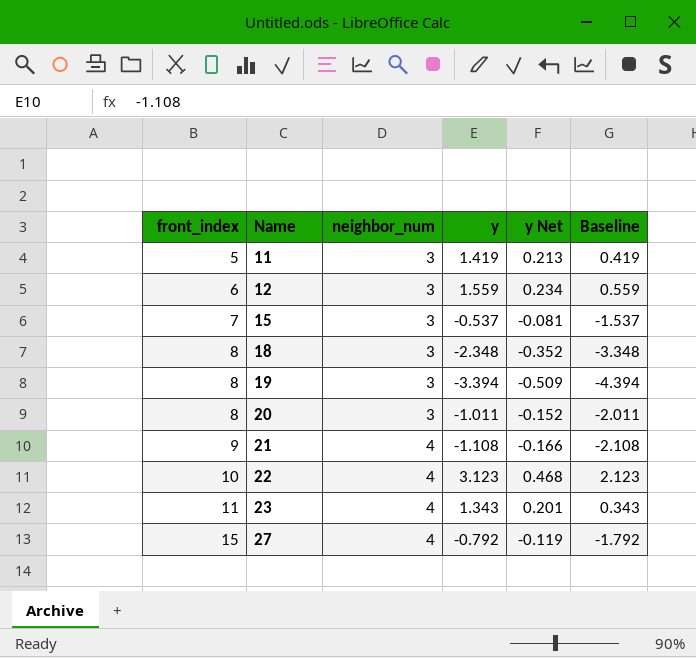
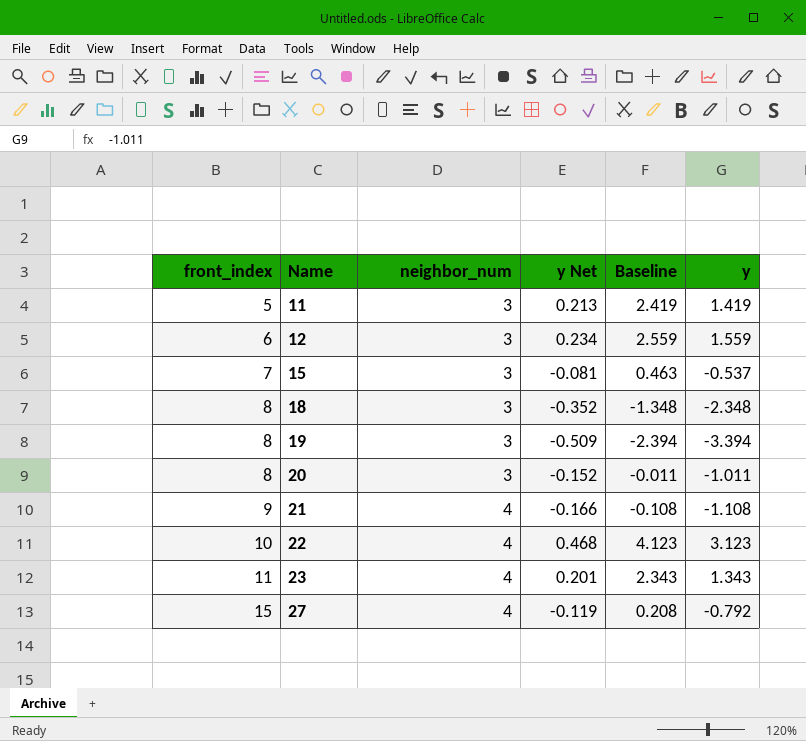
column Baseline | formula: [y] - 1 -> [y] + 1
column y | position: 4 -> 6

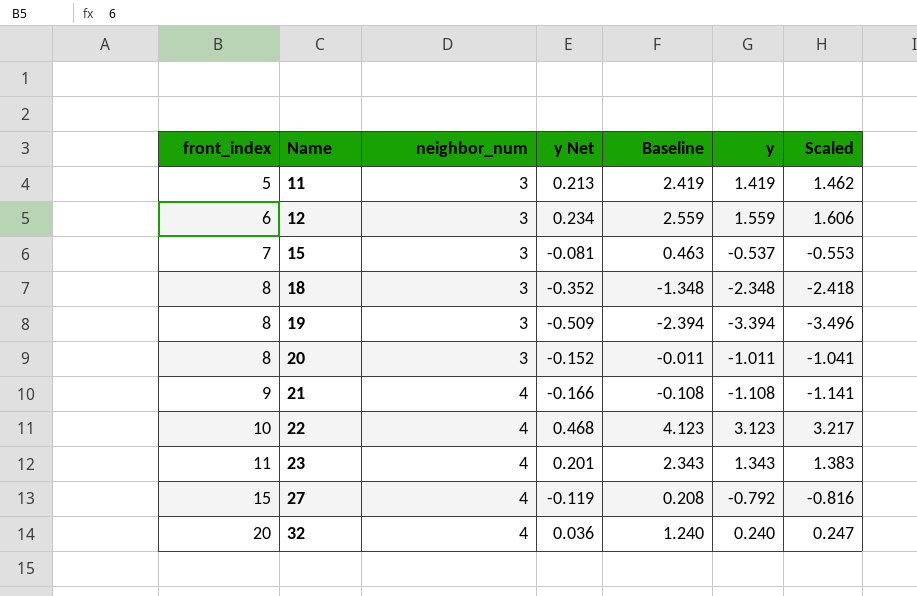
column Scaled | formula: none -> [y] * 1.03
row 32: none -> 20 | 4 | 0.036 | 1.240 | 0.240 | 0.247

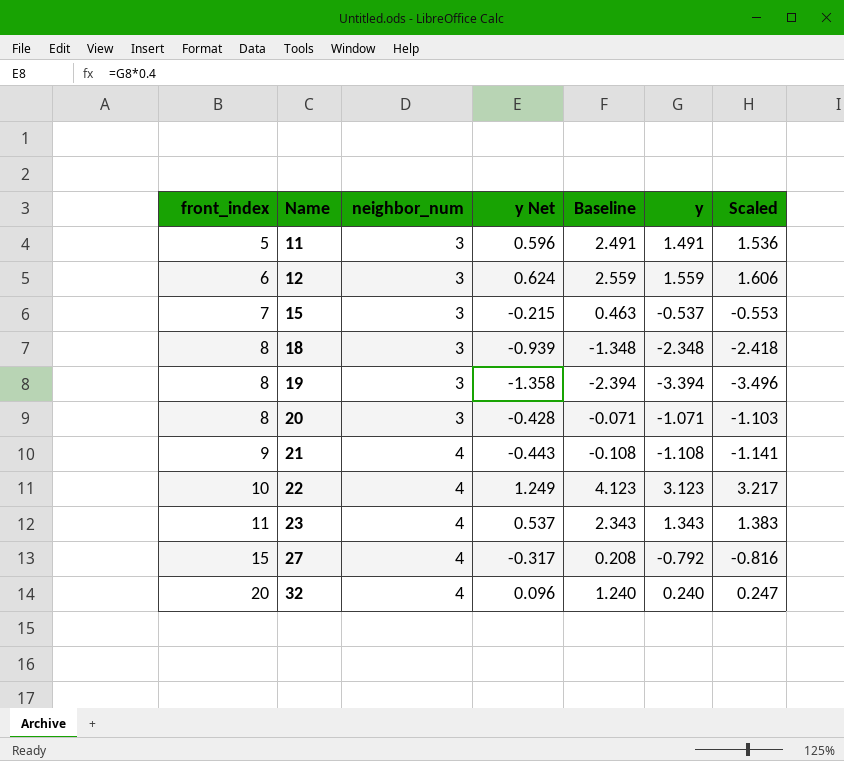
column y Net | formula: [y] * 0.15 -> [y] * 0.4
11 | Baseline: 2.419 -> 2.491
11 | y: 1.419 -> 1.491
11 | Scaled: 1.462 -> 1.536
20 | Baseline: -0.011 -> -0.071
20 | y: -1.011 -> -1.071
20 | Scaled: -1.041 -> -1.103

